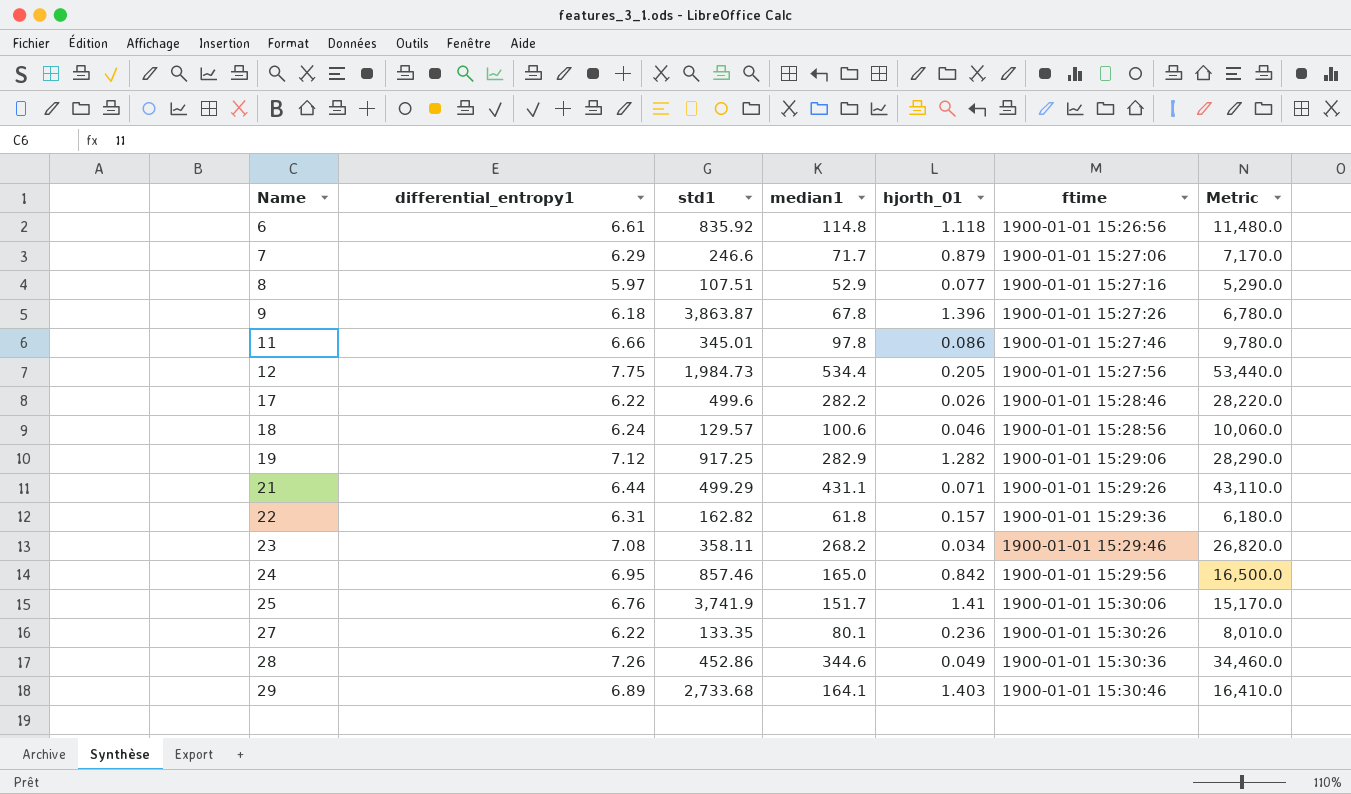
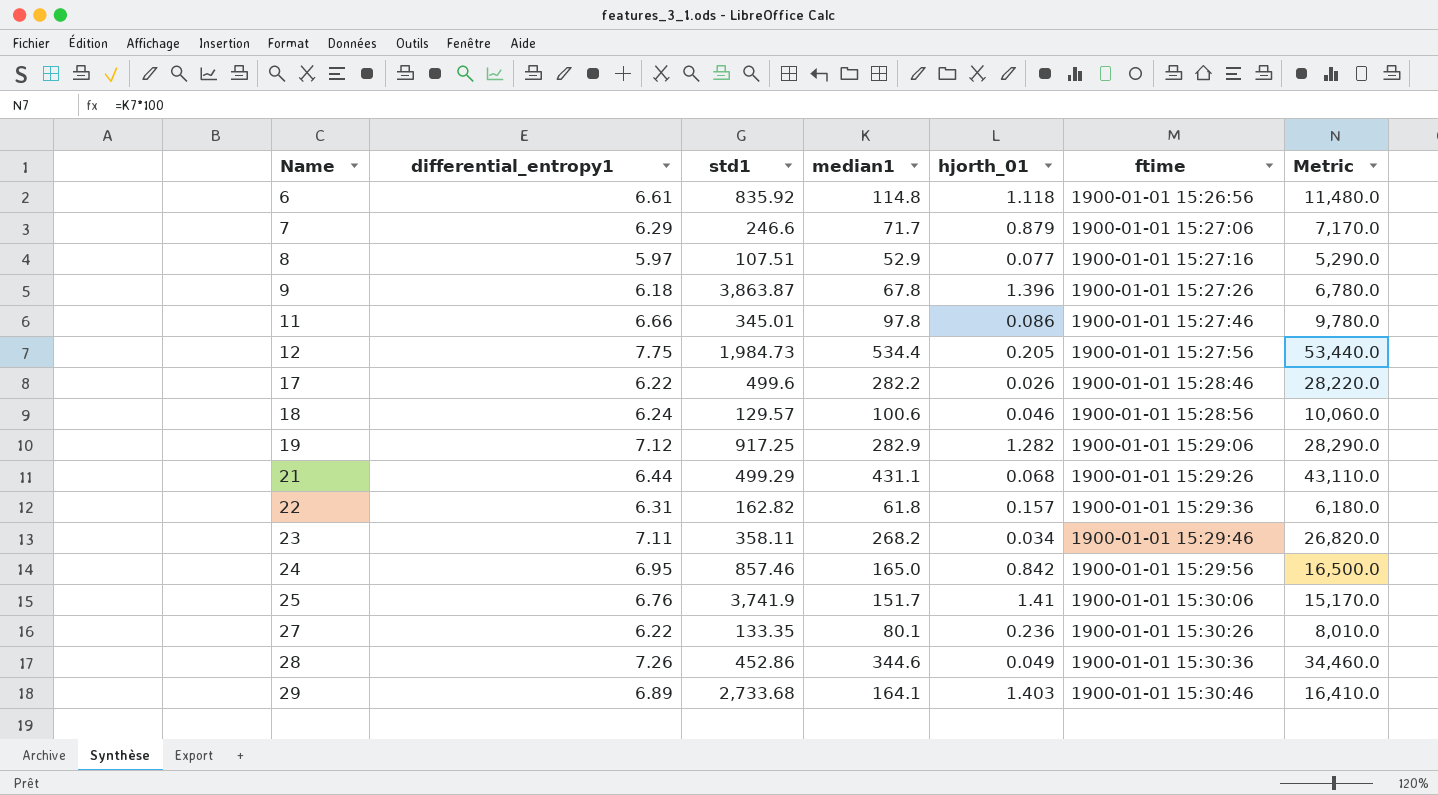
21 | hjorth_01: 0.071 -> 0.068
23 | differential_entropy1: 7.08 -> 7.11

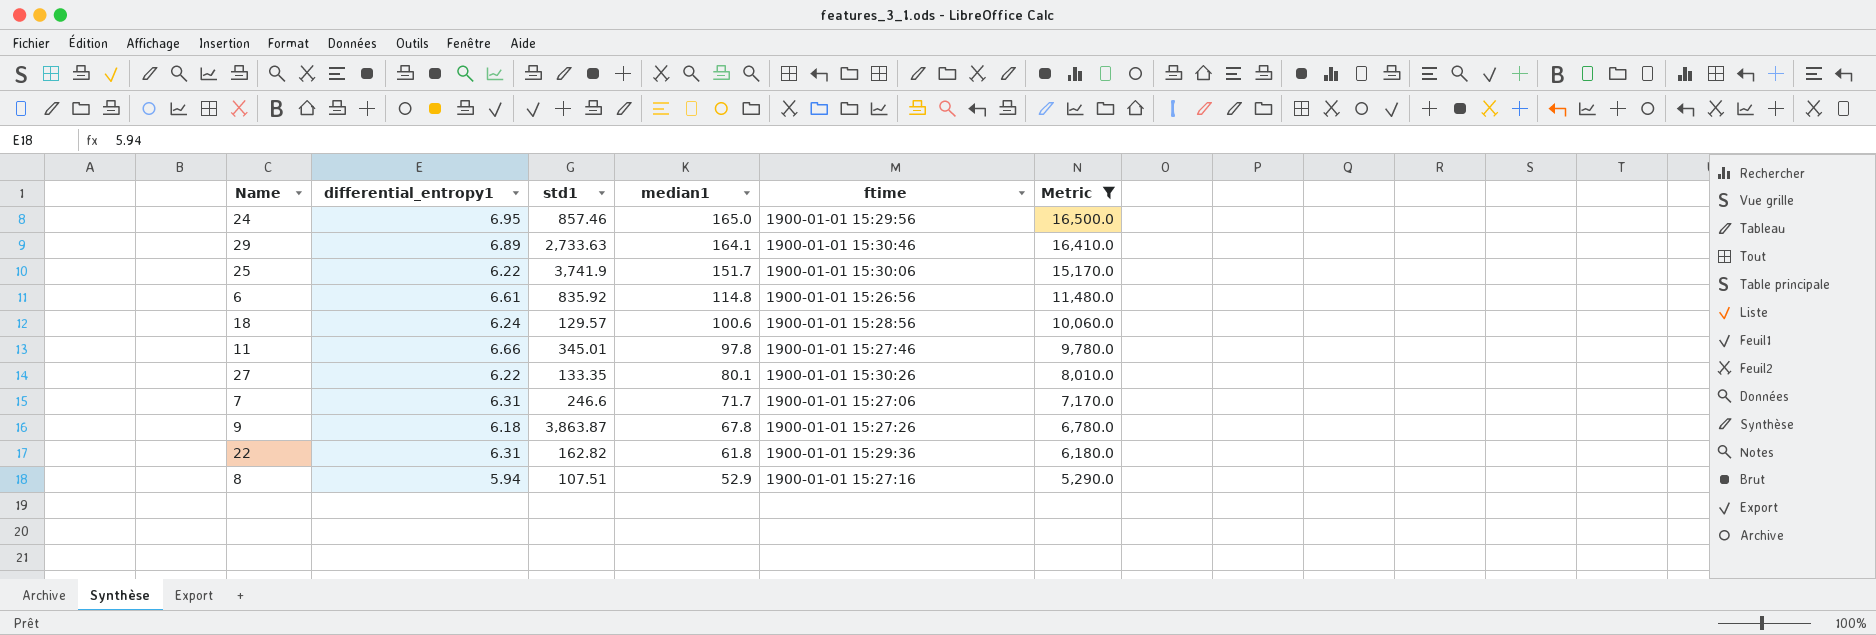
filter: none -> Metric <= 16,500.0
row order: Name ascending -> median1 descending
column hjorth_01 | position: 5 -> none
29 | std1: 2,733.68 -> 2,733.63
25 | differential_entropy1: 6.76 -> 6.22
7 | differential_entropy1: 6.29 -> 6.31
8 | differential_entropy1: 5.97 -> 5.94

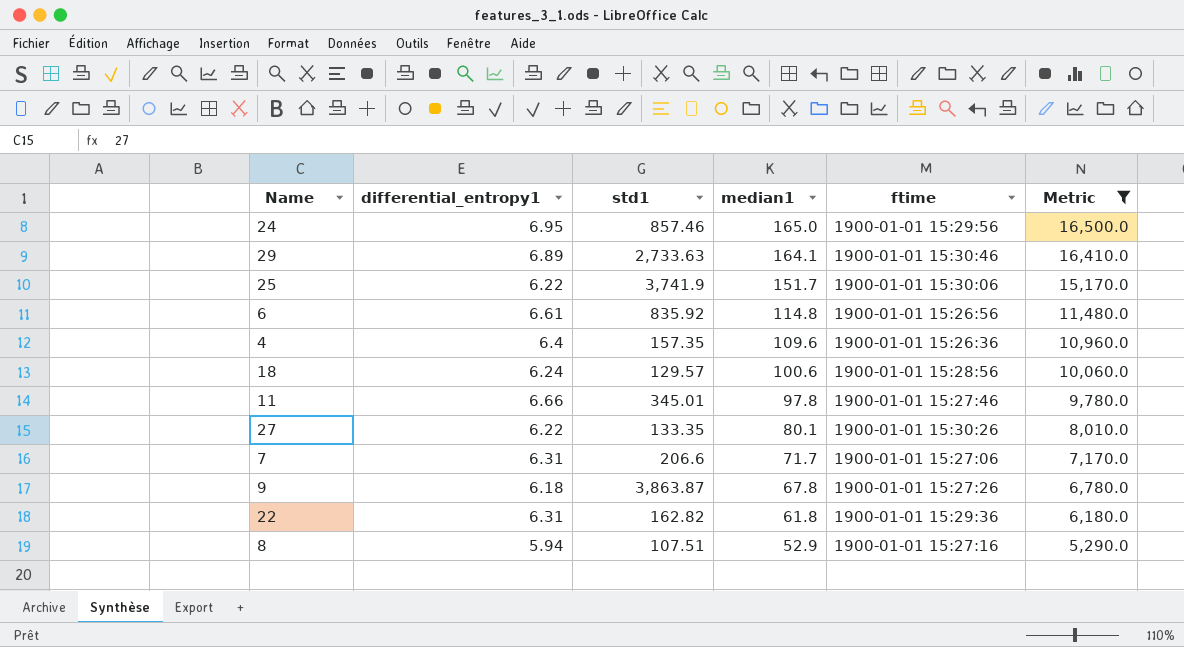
row 4: none -> 6.4 | 157.35 | 109.6 | 1900-01-01 15:26:36 | 10,960.0
7 | std1: 246.6 -> 206.6

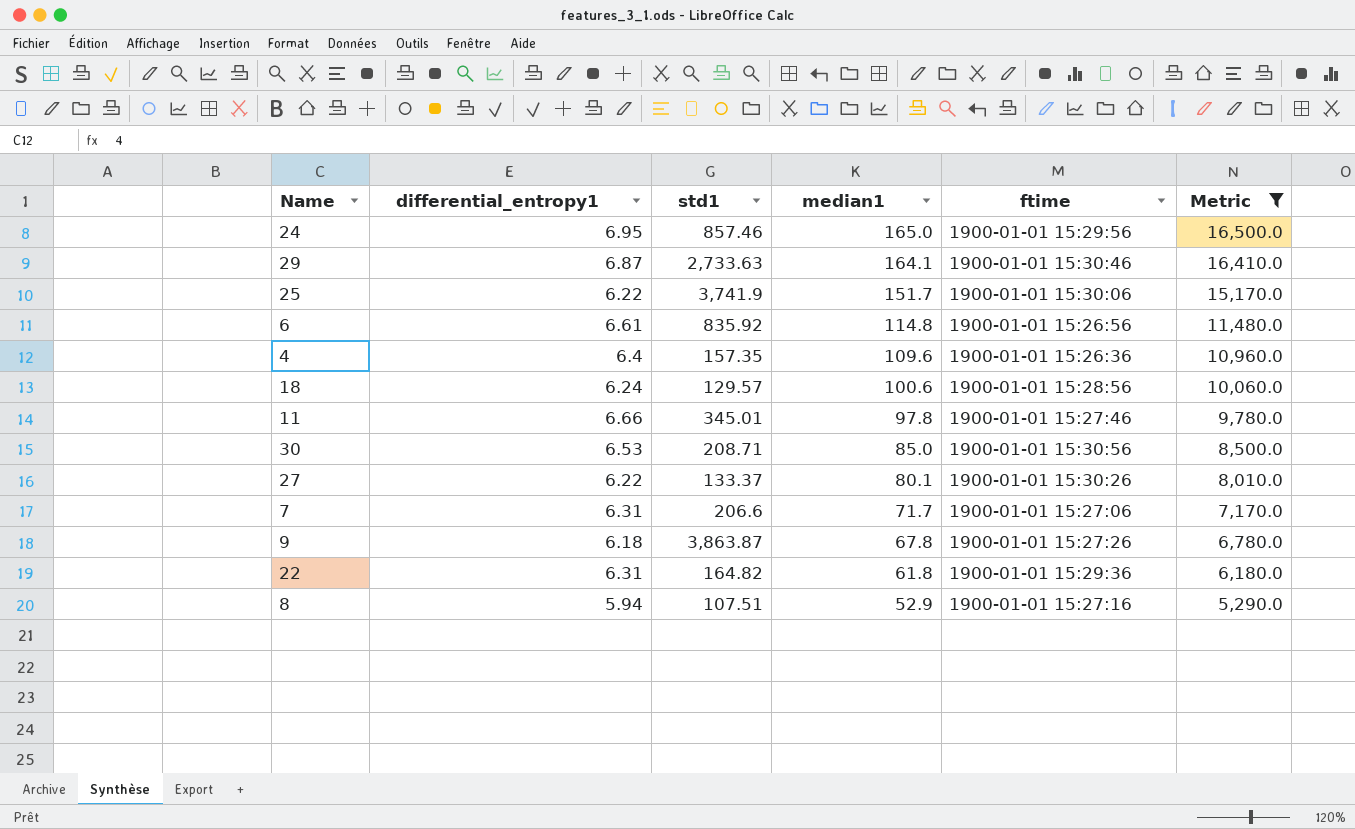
29 | differential_entropy1: 6.89 -> 6.87
row 30: none -> 6.53 | 208.71 | 85.0 | 1900-01-01 15:30:56 | 8,500.0
27 | std1: 133.35 -> 133.37
22 | std1: 162.82 -> 164.82

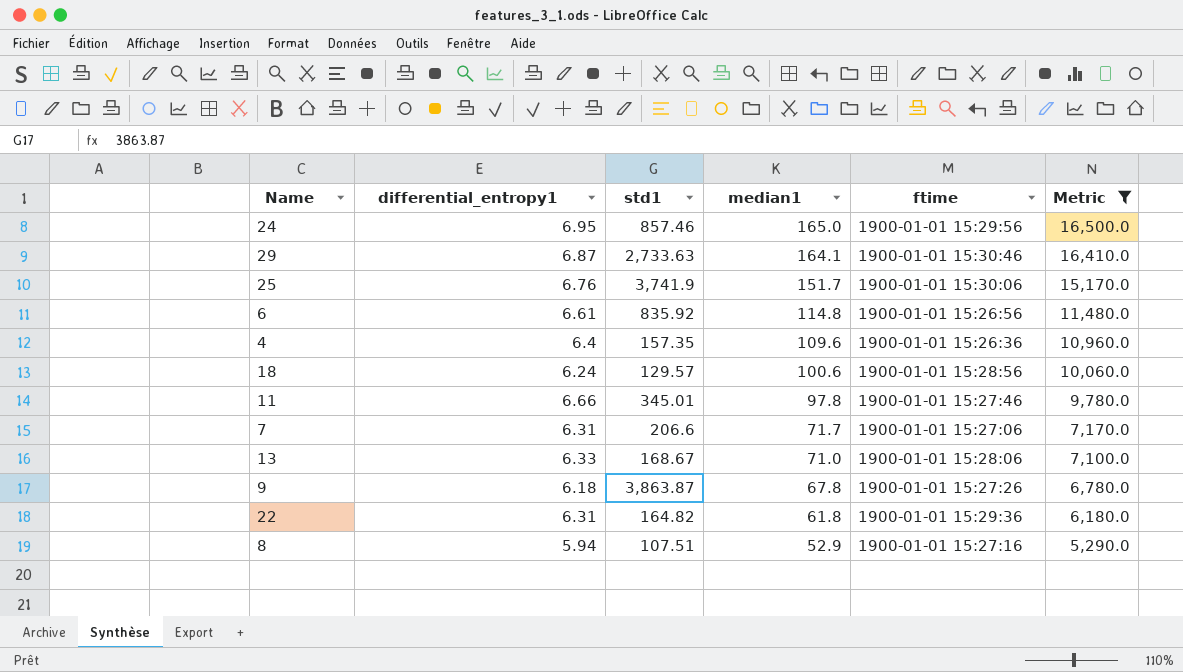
row 30: 6.53 | 208.71 | 85.0 | 1900-01-01 15:30:56 | 8,500.0 -> none
row 27: 6.22 | 133.37 | 80.1 | 1900-01-01 15:30:26 | 8,010.0 -> none
25 | differential_entropy1: 6.22 -> 6.76
row 13: none -> 6.33 | 168.67 | 71.0 | 1900-01-01 15:28:06 | 7,100.0

